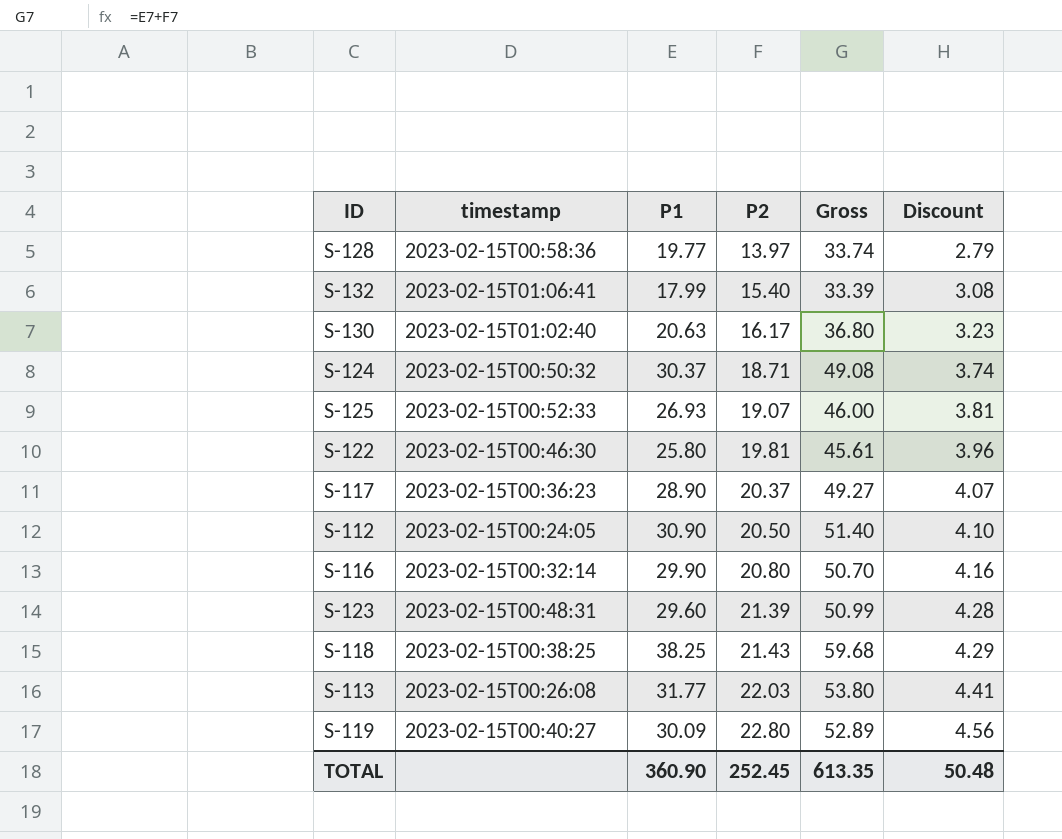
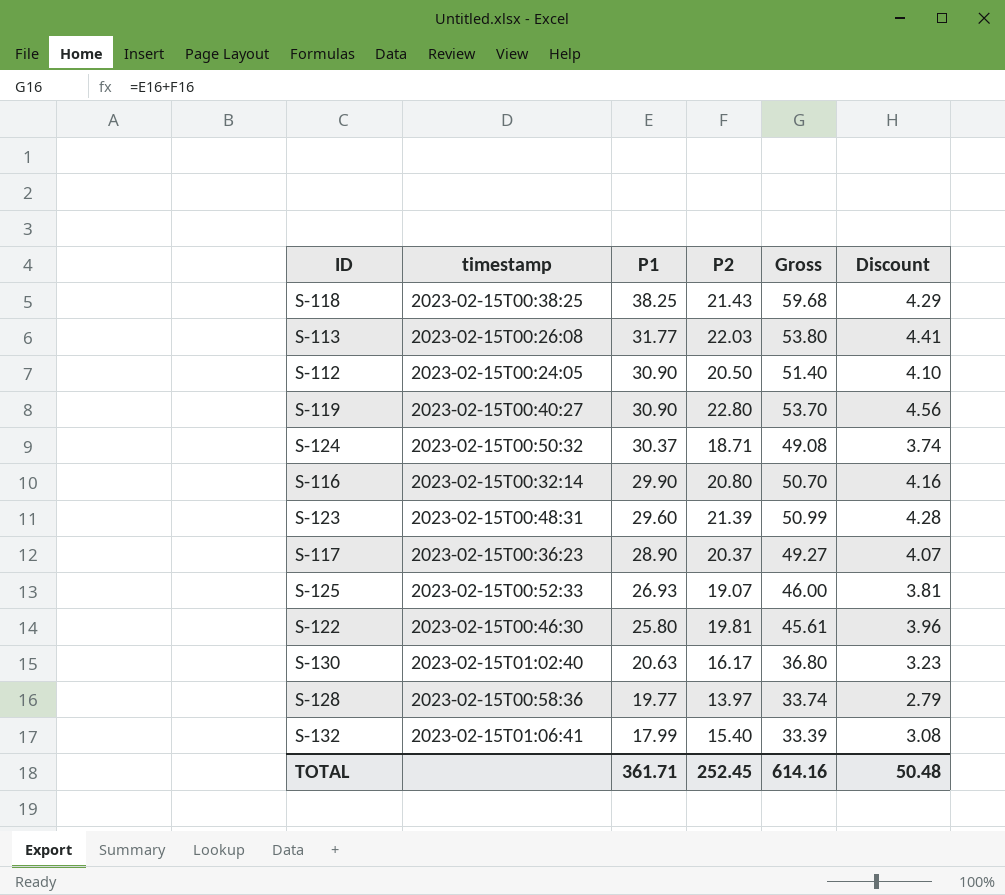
row order: P2 ascending -> P1 descending
S-119 | P1: 30.09 -> 30.90
S-119 | Gross: 52.89 -> 53.70
TOTAL | P1: 360.90 -> 361.71
TOTAL | Gross: 613.35 -> 614.16

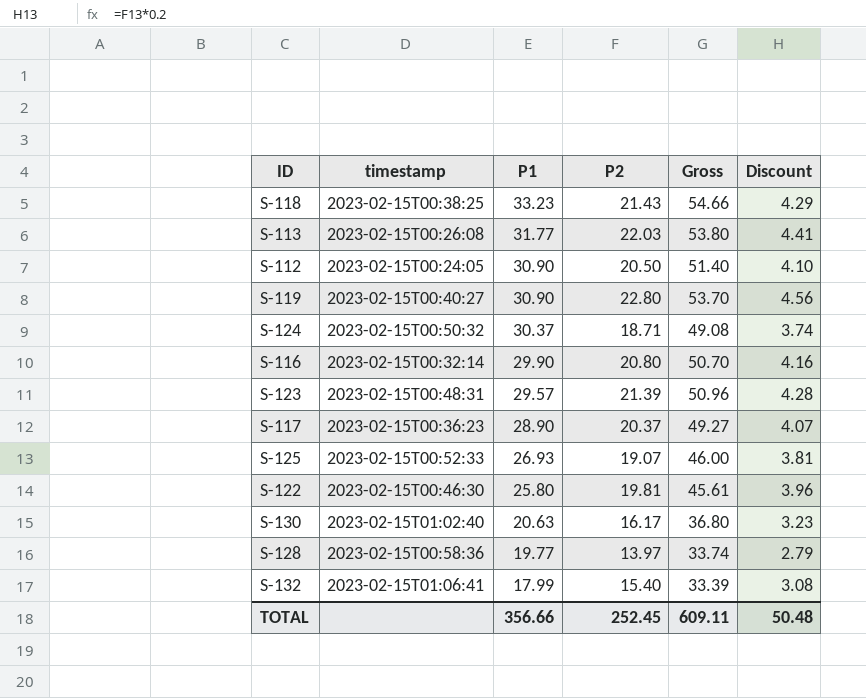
S-118 | P1: 38.25 -> 33.23
S-118 | Gross: 59.68 -> 54.66
S-123 | P1: 29.60 -> 29.57
S-123 | Gross: 50.99 -> 50.96
TOTAL | P1: 361.71 -> 356.66
TOTAL | Gross: 614.16 -> 609.11

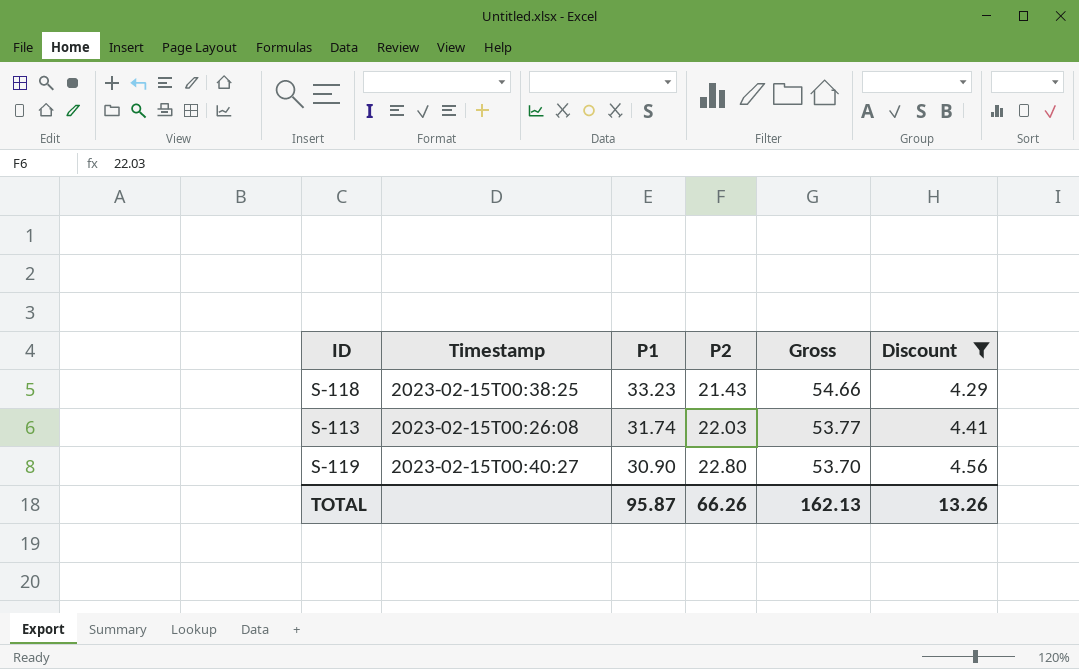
filter: none -> Discount >= 4.29
column name: timestamp -> Timestamp
S-113 | P1: 31.77 -> 31.74
S-113 | Gross: 53.80 -> 53.77
TOTAL | P1: 356.66 -> 95.87
TOTAL | P2: 252.45 -> 66.26
TOTAL | Gross: 609.11 -> 162.13
TOTAL | Discount: 50.48 -> 13.26

